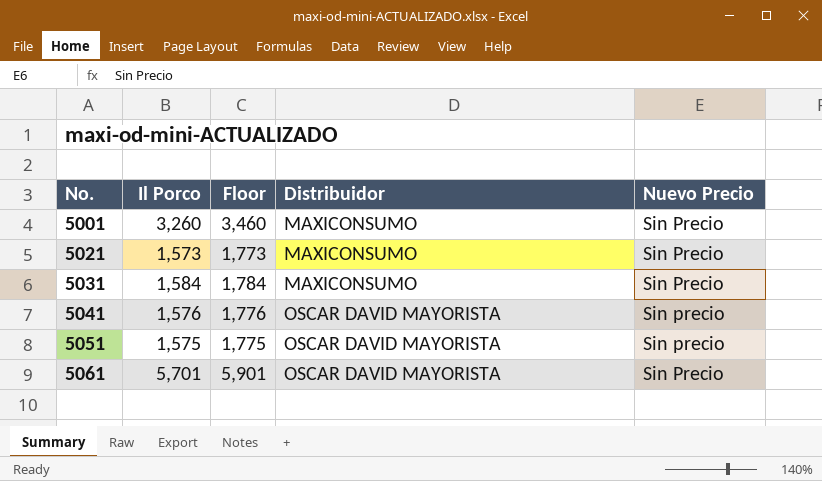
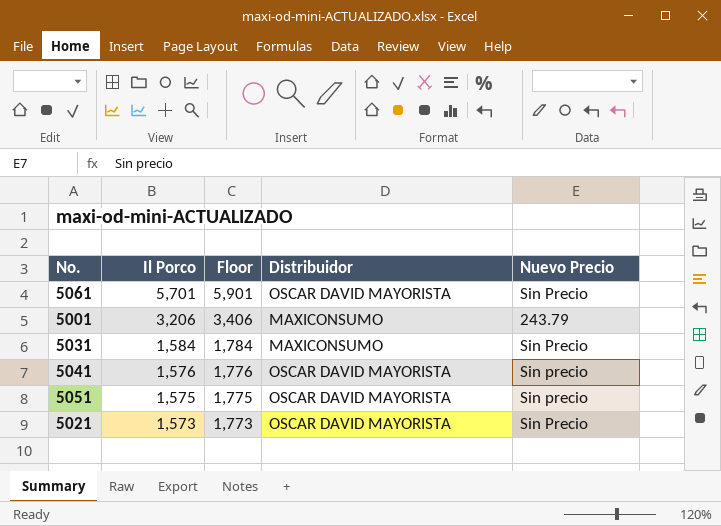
row order: No. ascending -> Il Porco descending
5001 | Il Porco: 3,260 -> 3,206
5001 | Floor: 3,460 -> 3,406
5001 | Nuevo Precio: Sin Precio -> 243.79
5021 | Distribuidor: MAXICONSUMO -> OSCAR DAVID MAYORISTA

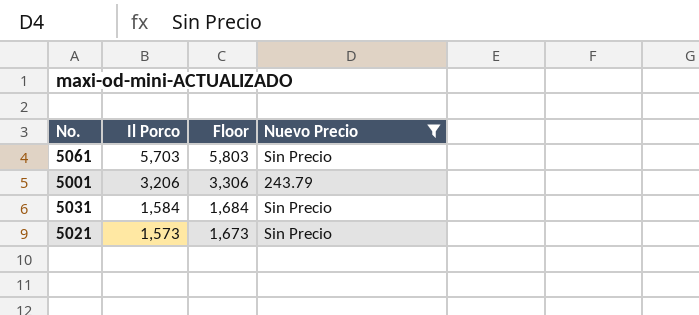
filter: none -> Nuevo Precio != Sin precio
column Distribuidor | position: 4 -> none
column Floor | formula: [Il Porco] + 200 -> [Il Porco] + 100
5061 | Il Porco: 5,701 -> 5,703

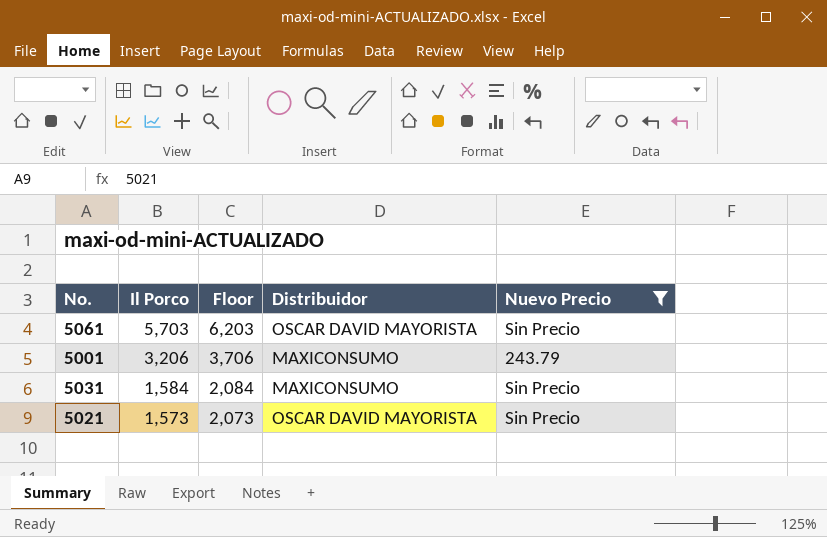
column Floor | formula: [Il Porco] + 100 -> [Il Porco] + 500
column Distribuidor | position: none -> 4

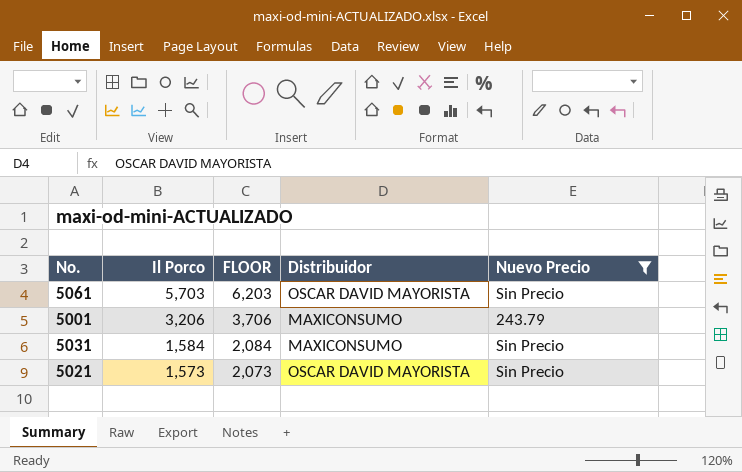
column name: Floor -> FLOOR

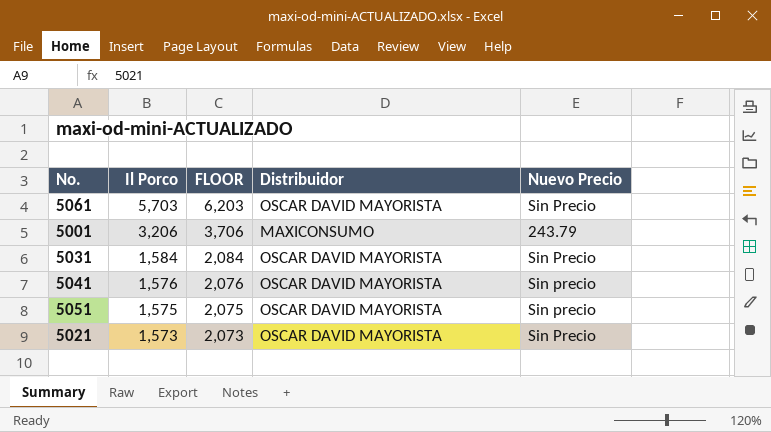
filter: Nuevo Precio != Sin precio -> none
5031 | Distribuidor: MAXICONSUMO -> OSCAR DAVID MAYORISTA

